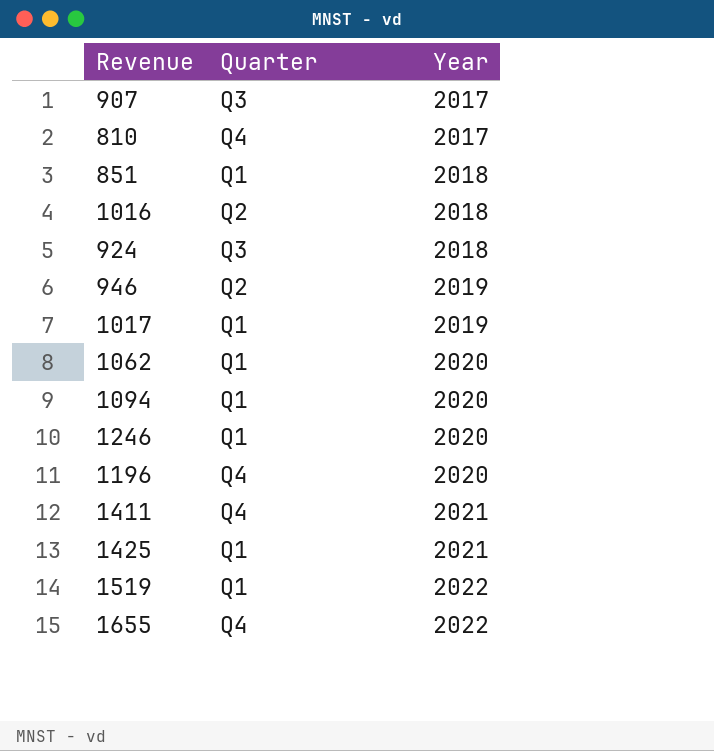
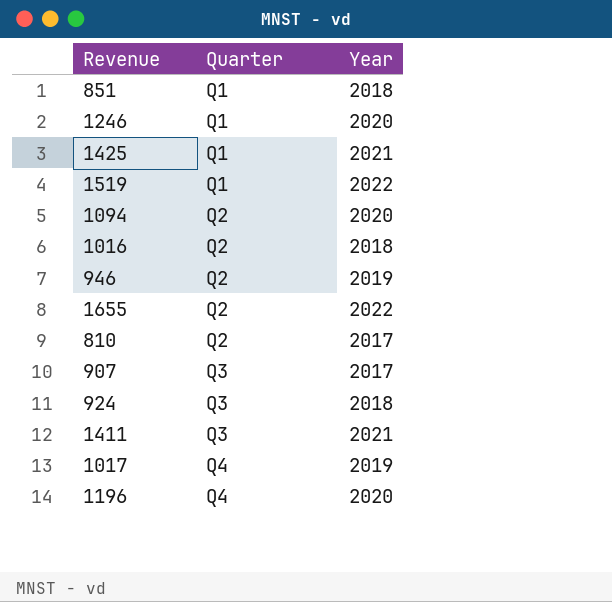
row order: Year ascending -> Quarter ascending
row 1062: Q1 | 2020 -> none
1094 | Quarter: Q1 -> Q2
1655 | Quarter: Q4 -> Q2
810 | Quarter: Q4 -> Q2
1411 | Quarter: Q4 -> Q3
1017 | Quarter: Q1 -> Q4

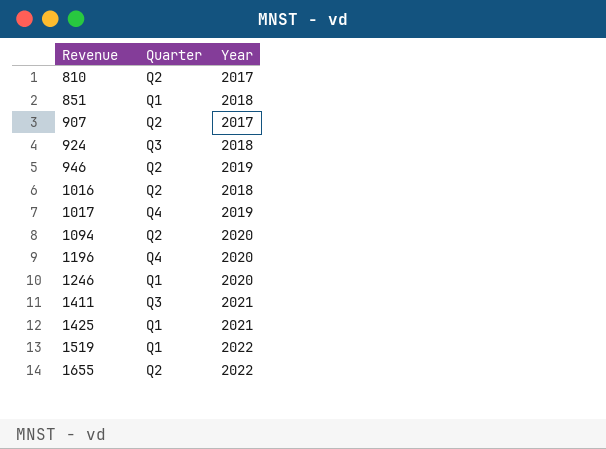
row order: Quarter ascending -> Revenue ascending
907 | Quarter: Q3 -> Q2

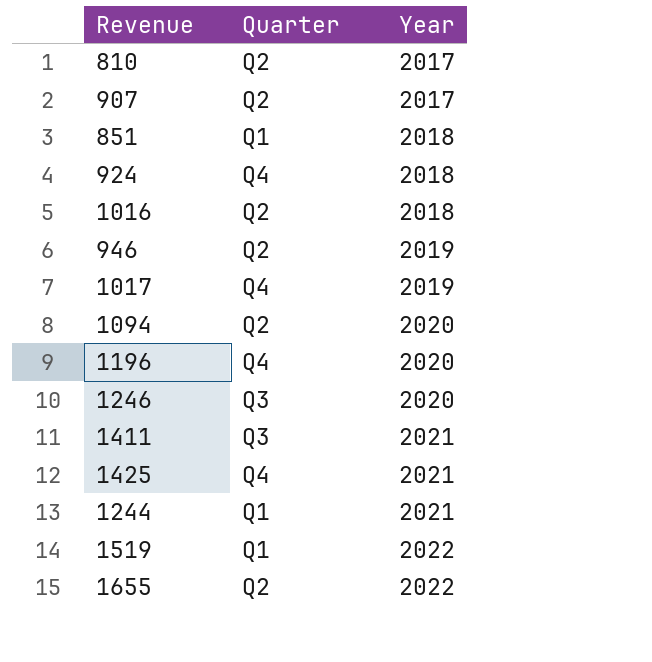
row order: Revenue ascending -> Year ascending
924 | Quarter: Q3 -> Q4
1246 | Quarter: Q1 -> Q3
1425 | Quarter: Q1 -> Q4
row 1244: none -> Q1 | 2021

